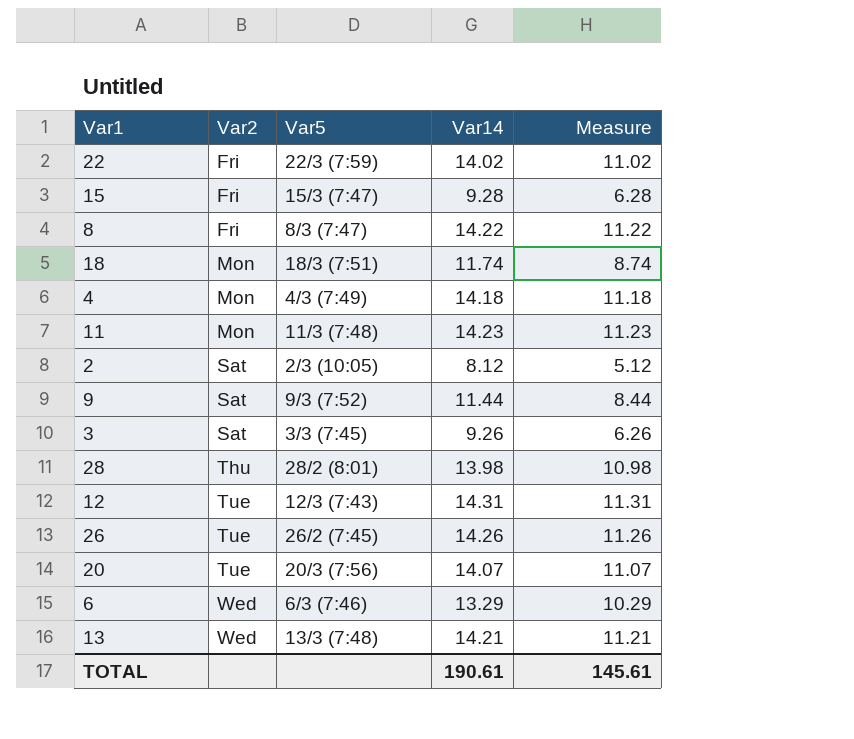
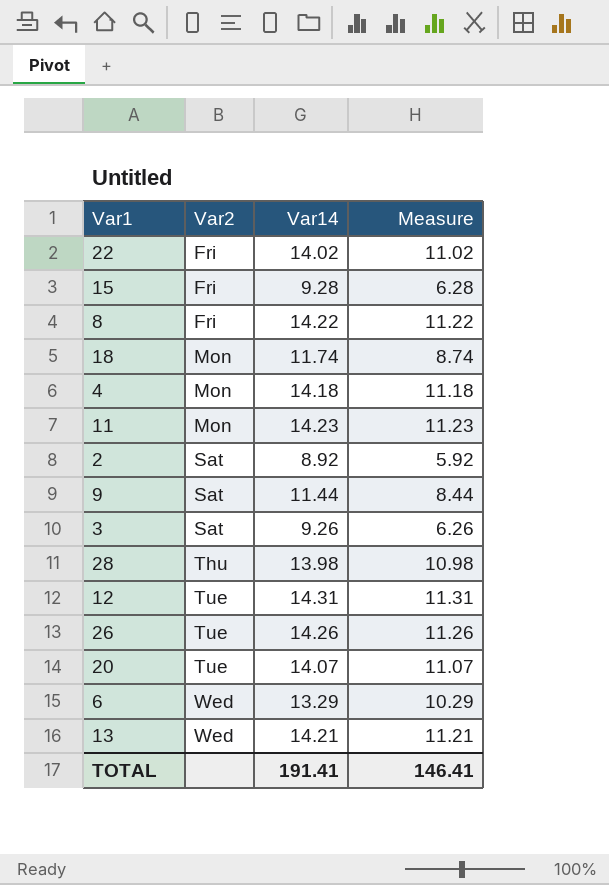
column Var5 | position: 3 -> none
2 | Var14: 8.12 -> 8.92
2 | Measure: 5.12 -> 5.92
TOTAL | Var14: 190.61 -> 191.41
TOTAL | Measure: 145.61 -> 146.41

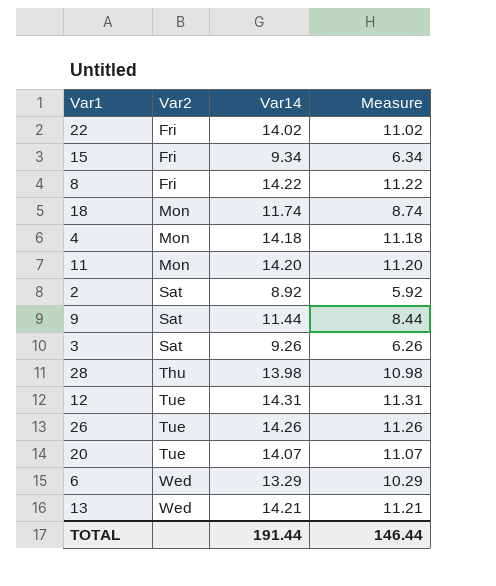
15 | Var14: 9.28 -> 9.34
15 | Measure: 6.28 -> 6.34
11 | Var14: 14.23 -> 14.20
11 | Measure: 11.23 -> 11.20
TOTAL | Var14: 191.41 -> 191.44
TOTAL | Measure: 146.41 -> 146.44

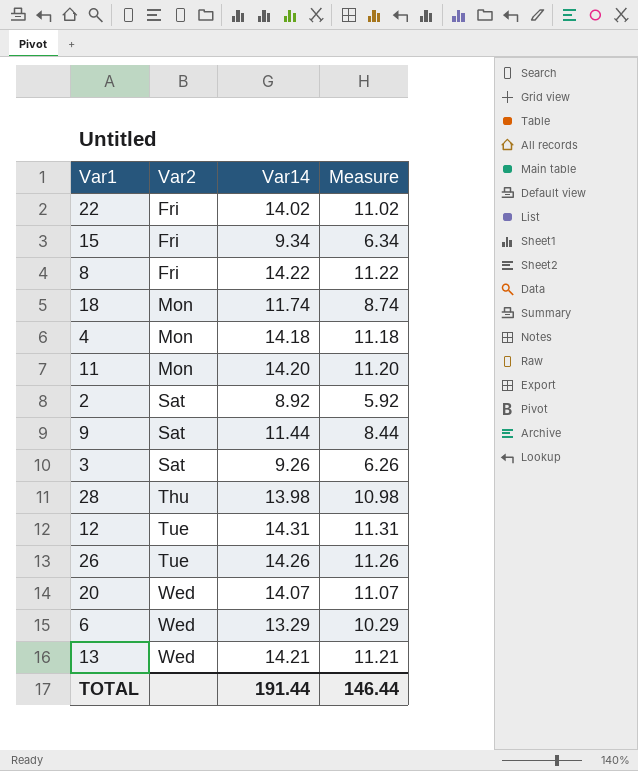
20 | Var2: Tue -> Wed

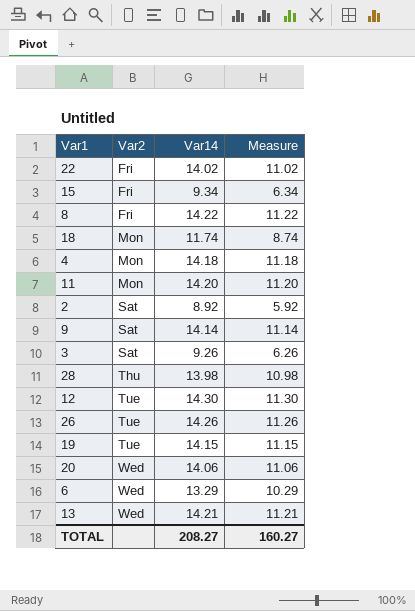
9 | Var14: 11.44 -> 14.14
9 | Measure: 8.44 -> 11.14
12 | Var14: 14.31 -> 14.30
12 | Measure: 11.31 -> 11.30
row 19: none -> Tue | 14.15 | 11.15
20 | Var14: 14.07 -> 14.06
20 | Measure: 11.07 -> 11.06
TOTAL | Var14: 191.44 -> 208.27
TOTAL | Measure: 146.44 -> 160.27

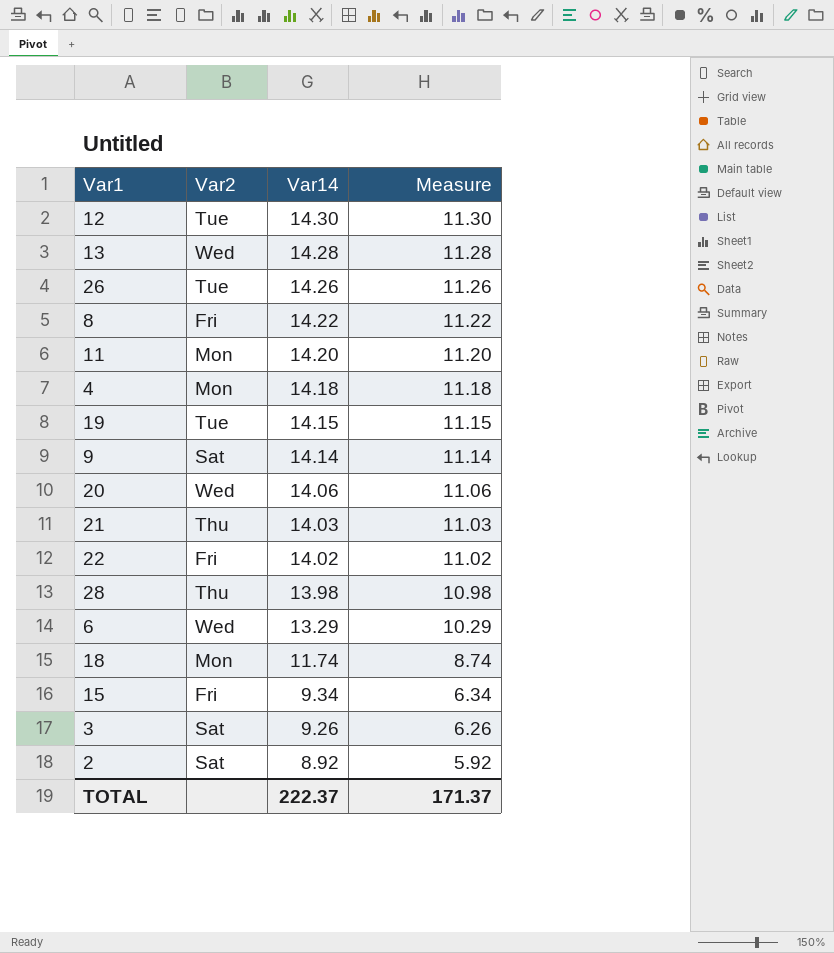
row order: Var2 ascending -> Var14 descending
13 | Var14: 14.21 -> 14.28
13 | Measure: 11.21 -> 11.28
row 21: none -> Thu | 14.03 | 11.03
TOTAL | Var14: 208.27 -> 222.37
TOTAL | Measure: 160.27 -> 171.37

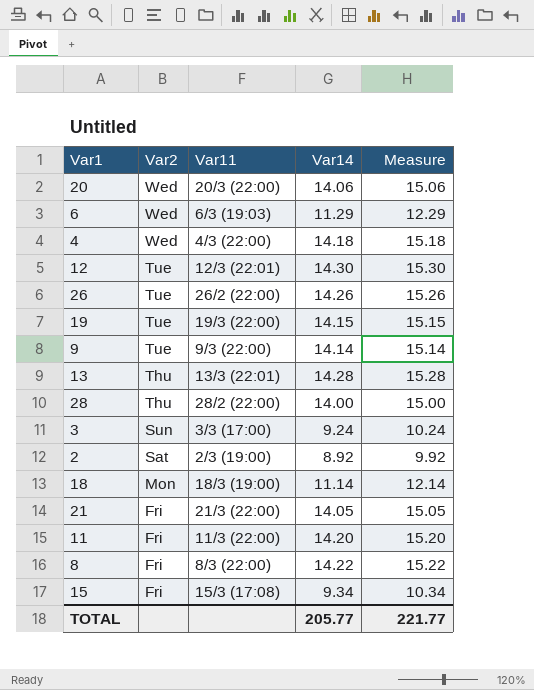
row order: Var14 descending -> Var2 descending
column Var11 | position: none -> 3
column Measure | formula: [Var14] - 3 -> [Var14] + 1
row 22: Fri | 14.02 | 11.02 -> none
6 | Var14: 13.29 -> 11.29
4 | Var2: Mon -> Wed
9 | Var2: Sat -> Tue
13 | Var2: Wed -> Thu
28 | Var14: 13.98 -> 14.00
3 | Var2: Sat -> Sun
3 | Var14: 9.26 -> 9.24
18 | Var14: 11.74 -> 11.14
21 | Var2: Thu -> Fri
21 | Var14: 14.03 -> 14.05
11 | Var2: Mon -> Fri
TOTAL | Var14: 222.37 -> 205.77
TOTAL | Measure: 171.37 -> 221.77

